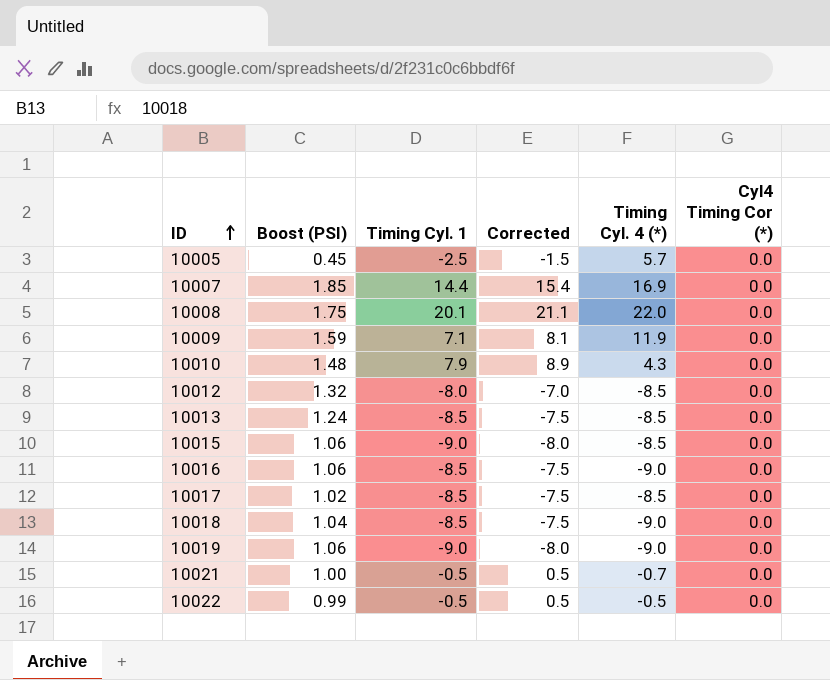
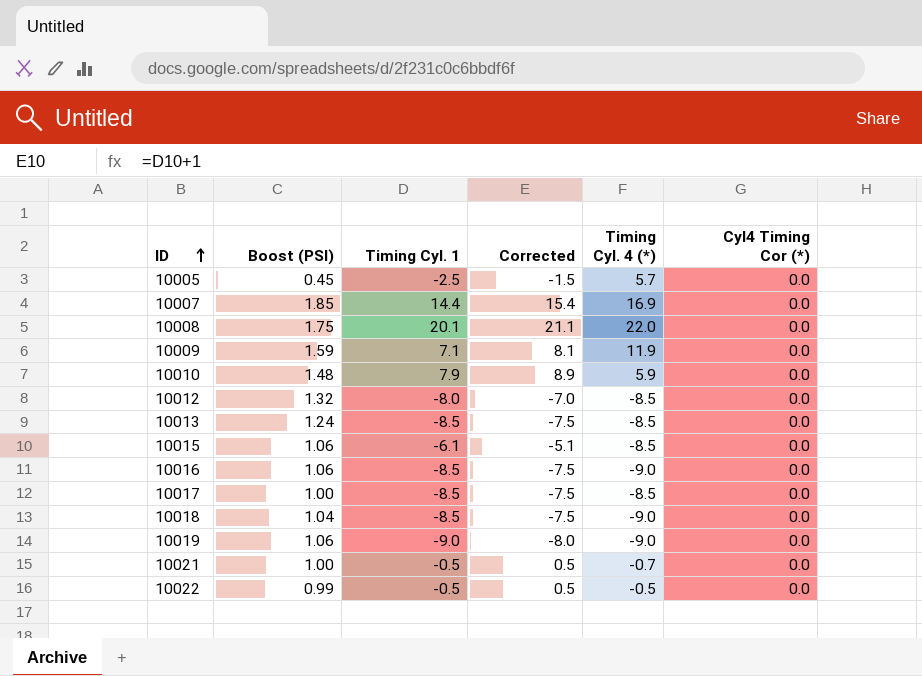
10010 | Timing Cyl. 4 (*): 4.3 -> 5.9
10015 | Timing Cyl. 1: -9.0 -> -6.1
10015 | Corrected: -8.0 -> -5.1
10017 | Boost (PSI): 1.02 -> 1.00

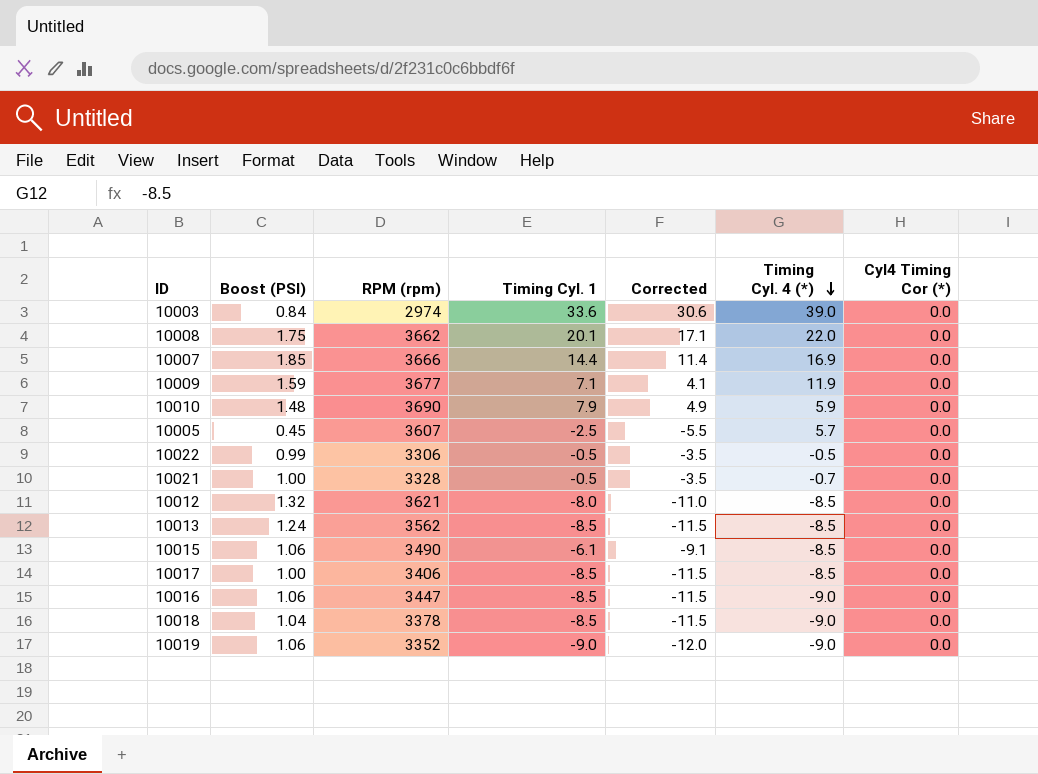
row order: ID ascending -> Timing Cyl. 4 (*) descending
column RPM (rpm) | position: none -> 3
column Corrected | formula: [Timing Cyl. 1] + 1 -> [Timing Cyl. 1] - 3
row 10003: none -> 0.84 | 2974 | 33.6 | 30.6 | 39.0 | 0.0

